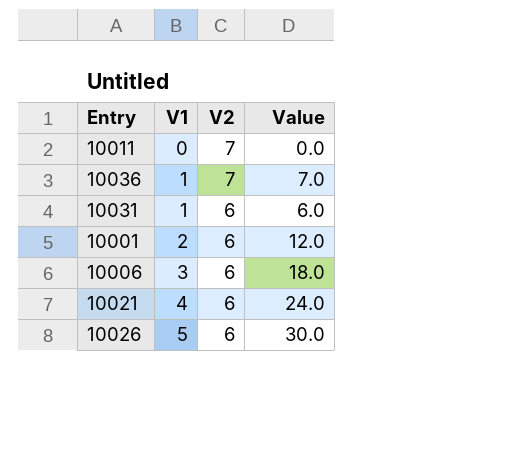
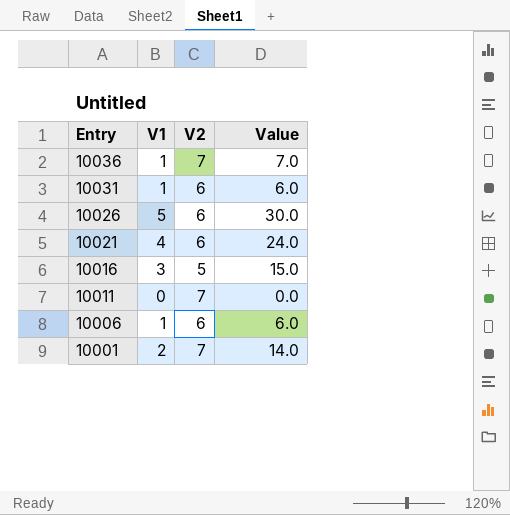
row order: V1 ascending -> Entry descending
row 10016: none -> 3 | 5 | 15.0
10006 | V1: 3 -> 1
10006 | Value: 18.0 -> 6.0
10001 | V2: 6 -> 7
10001 | Value: 12.0 -> 14.0

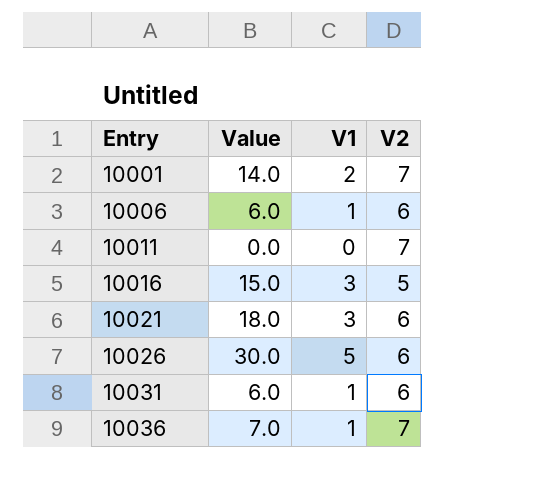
row order: Entry descending -> Entry ascending
column Value | position: 4 -> 2
10021 | Value: 24.0 -> 18.0
10021 | V1: 4 -> 3

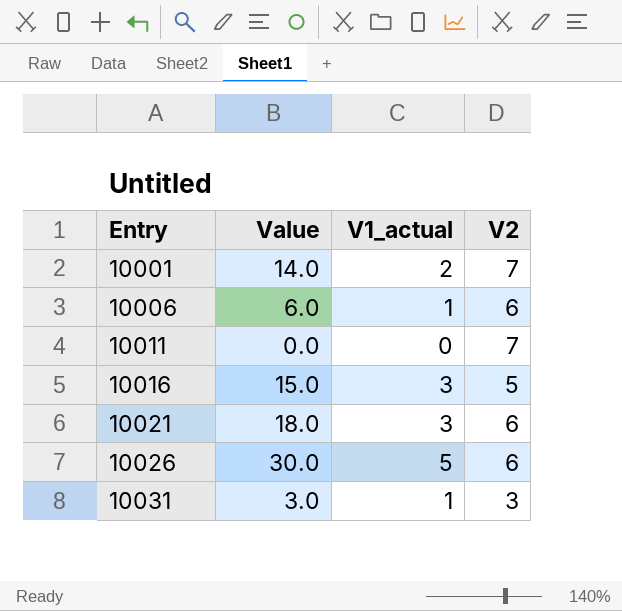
column name: V1 -> V1_actual
row 10036: 7.0 | 1 | 7 -> none
10031 | Value: 6.0 -> 3.0
10031 | V2: 6 -> 3

